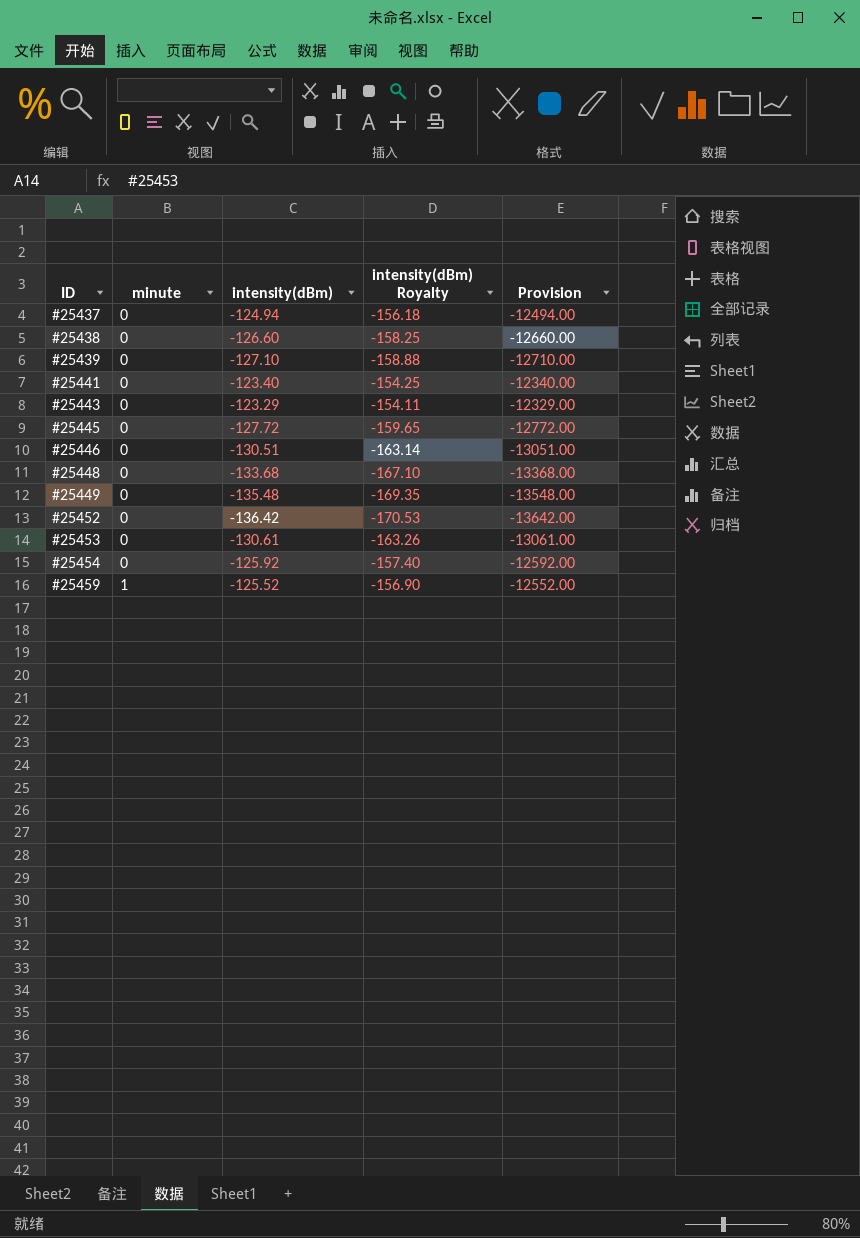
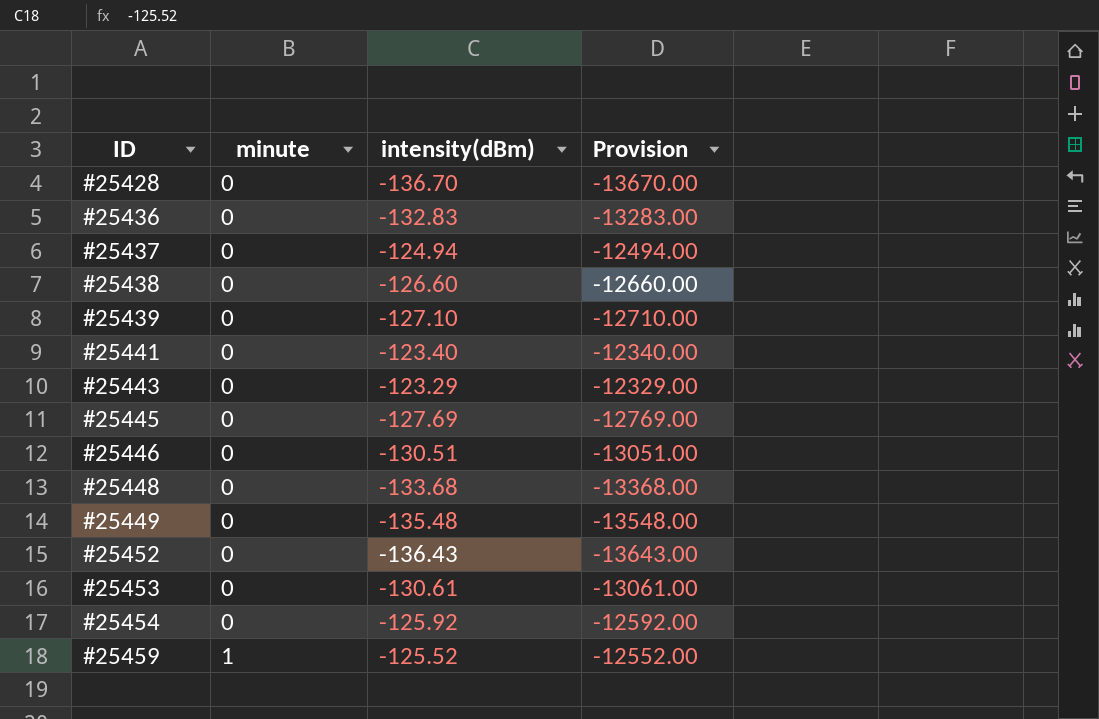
column intensity(dBm) Royalty | formula: [intensity(dBm)] * 1.25 -> none
row #25428: none -> 0 | -136.70 | -13670.00
row #25436: none -> 0 | -132.83 | -13283.00
#25445 | intensity(dBm): -127.72 -> -127.69
#25445 | Provision: -12772.00 -> -12769.00
#25452 | intensity(dBm): -136.42 -> -136.43
#25452 | Provision: -13642.00 -> -13643.00

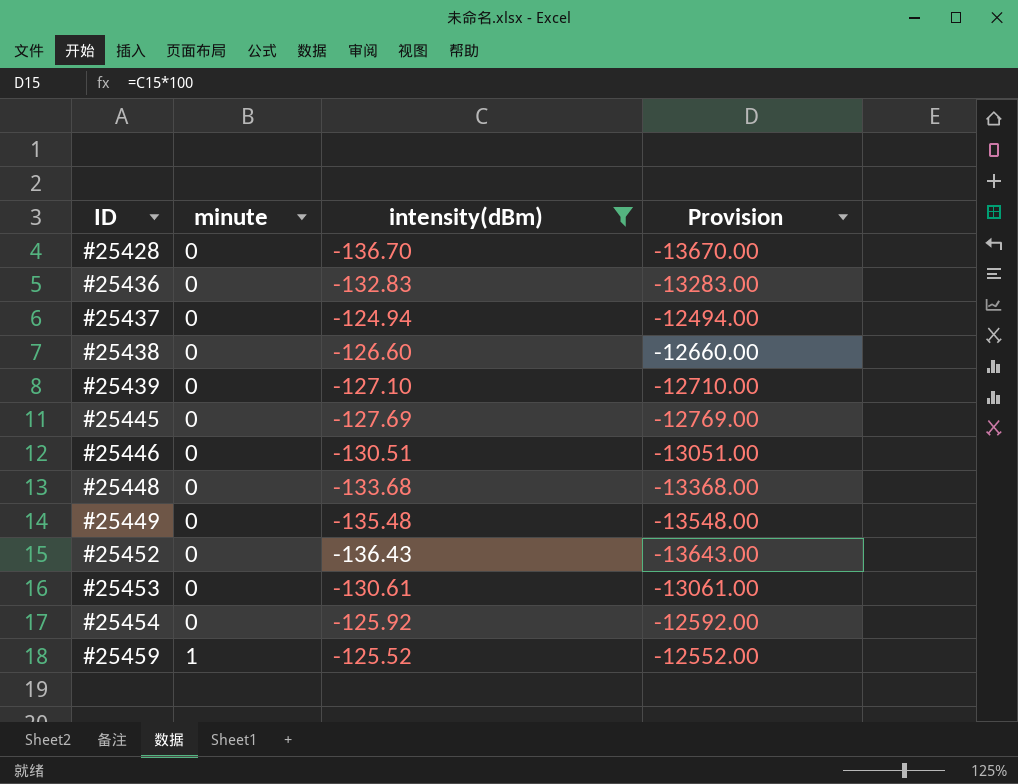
filter: none -> intensity(dBm) <= -124.94

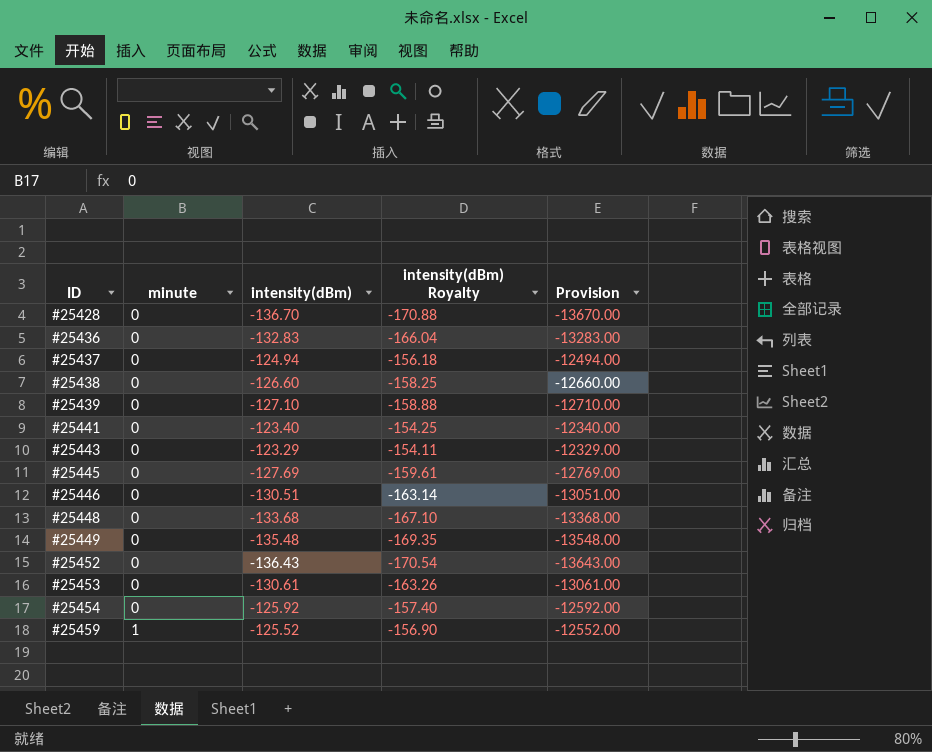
filter: intensity(dBm) <= -124.94 -> none
column intensity(dBm) Royalty | formula: none -> [intensity(dBm)] * 1.25

